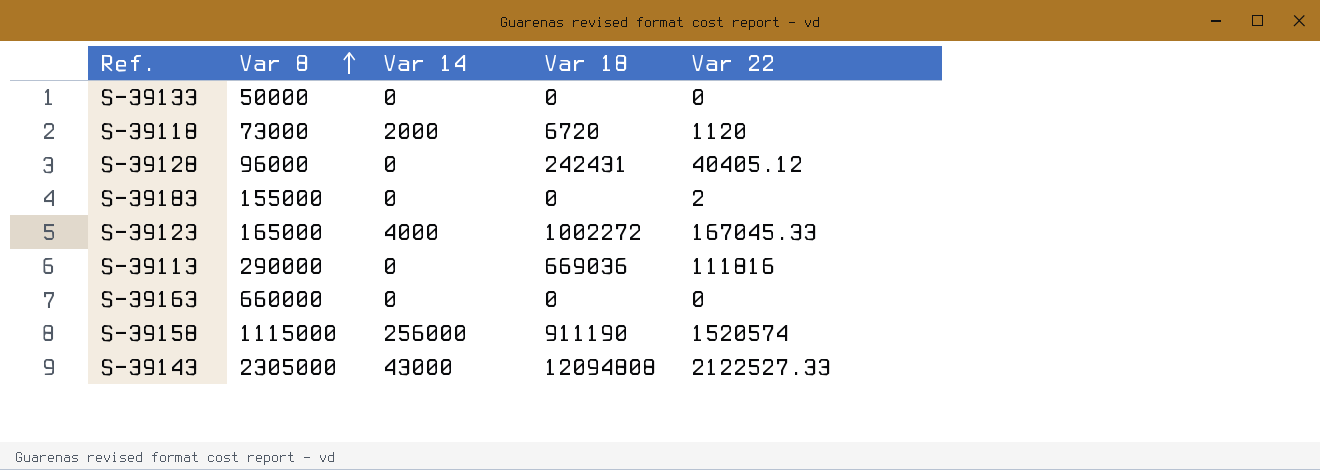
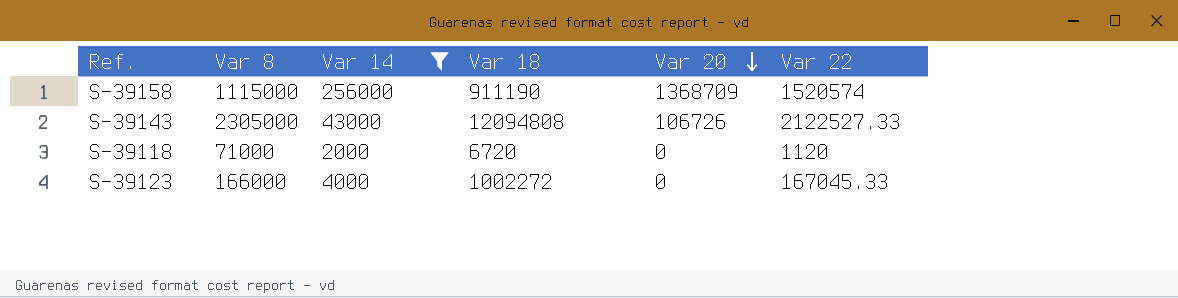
filter: none -> Var 14 != 0
row order: Var 8 ascending -> Var 20 descending
column Var 20 | position: none -> 5
S-39118 | Var 8: 73000 -> 71000
S-39123 | Var 8: 165000 -> 166000

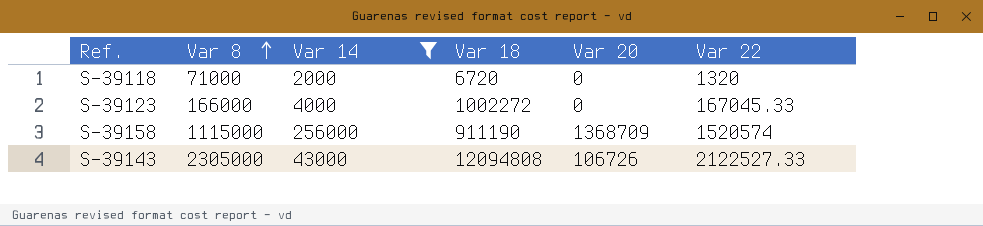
row order: Var 20 descending -> Var 8 ascending
S-39118 | Var 22: 1120 -> 1320

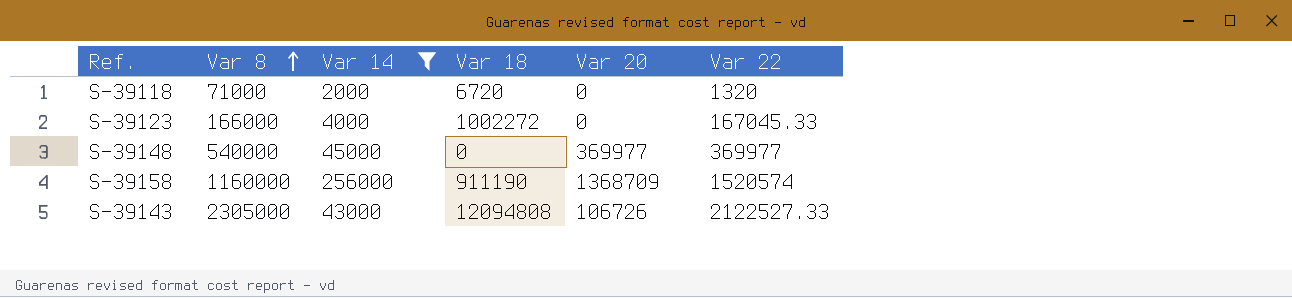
row S-39148: none -> 540000 | 45000 | 0 | 369977 | 369977
S-39158 | Var 8: 1115000 -> 1160000

